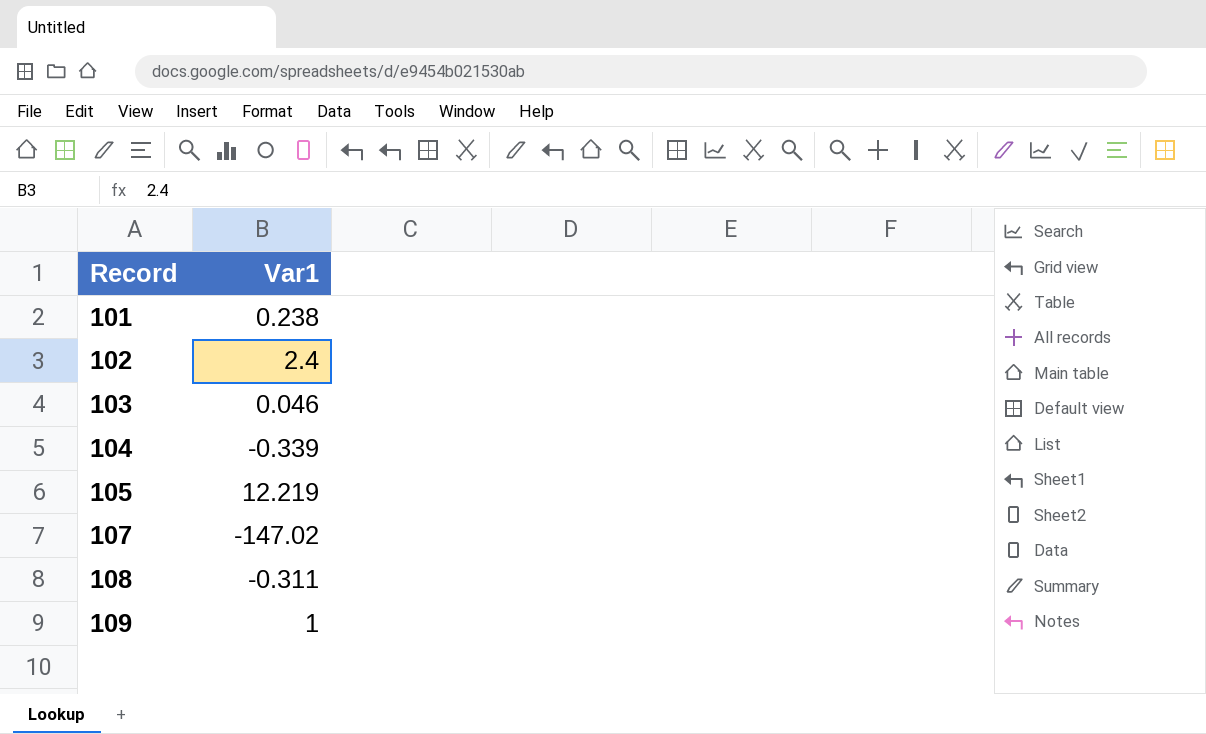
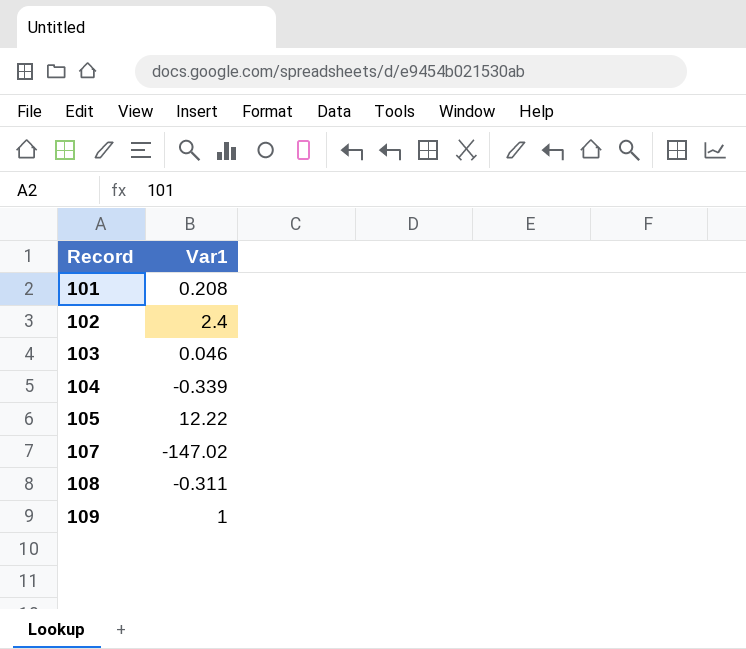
101 | Var1: 0.238 -> 0.208
105 | Var1: 12.219 -> 12.22

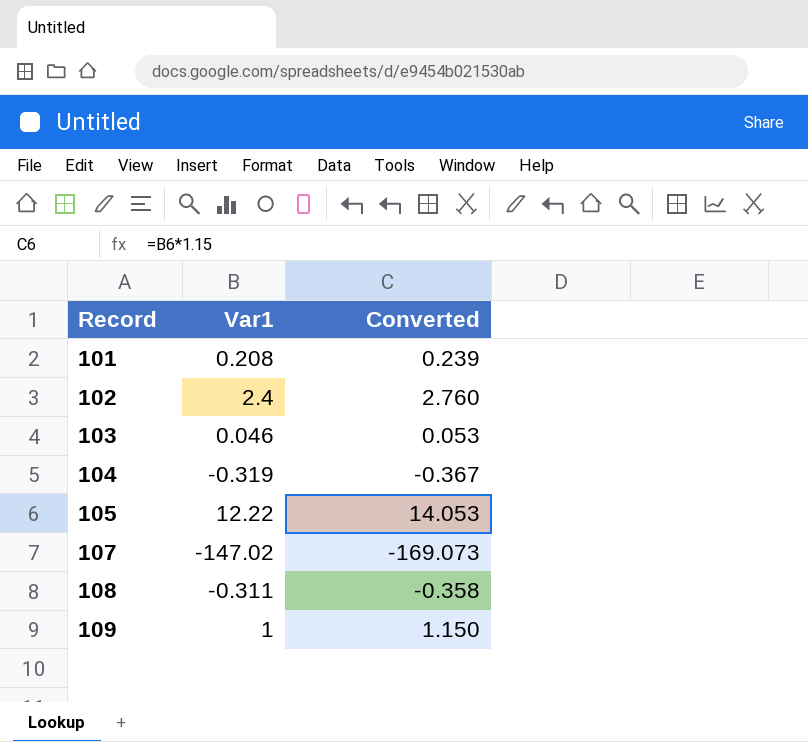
column Converted | formula: none -> [Var1] * 1.15
104 | Var1: -0.339 -> -0.319

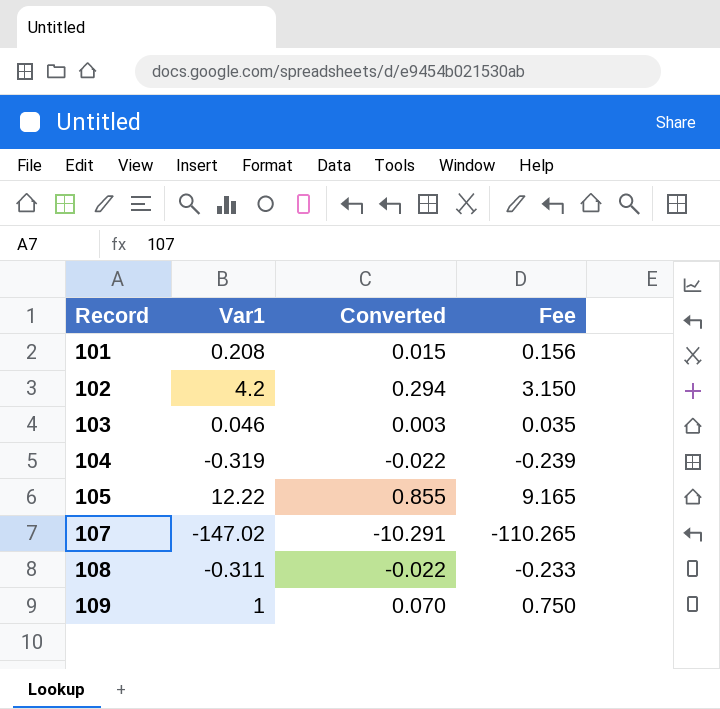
column Converted | formula: [Var1] * 1.15 -> [Var1] * 0.07
column Fee | formula: none -> [Var1] * 0.75
102 | Var1: 2.4 -> 4.2

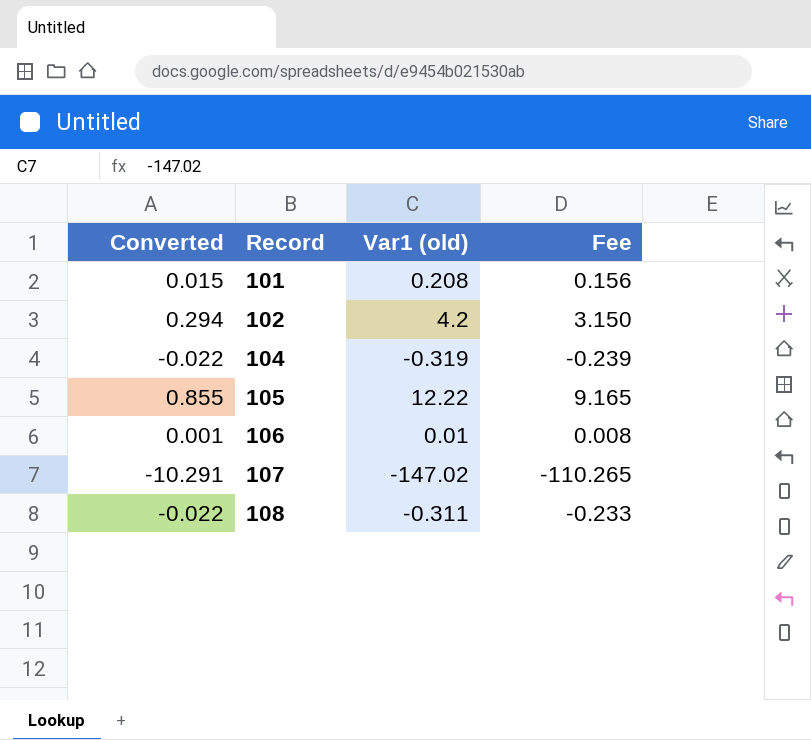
column Converted | position: 3 -> 1
column name: Var1 -> Var1 (old)
row 103: 0.046 | 0.003 | 0.035 -> none
row 109: 1 | 0.070 | 0.750 -> none
row 106: none -> 0.001 | 0.01 | 0.008

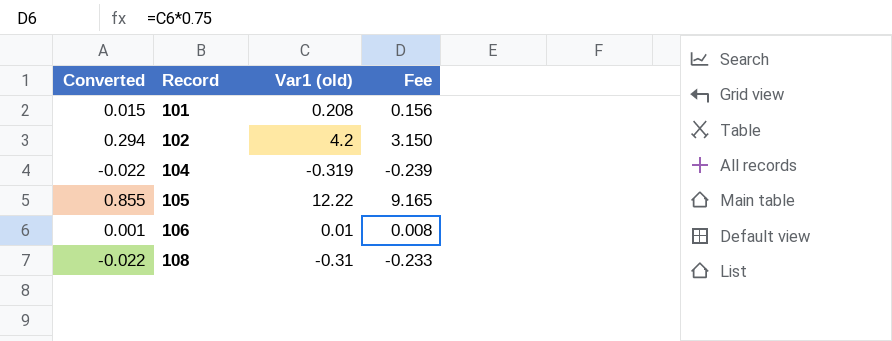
row 107: -10.291 | -147.02 | -110.265 -> none
108 | Var1 (old): -0.311 -> -0.31

